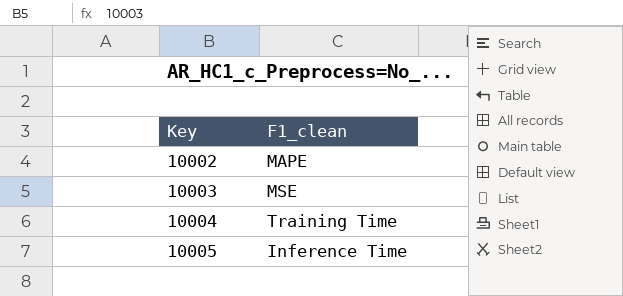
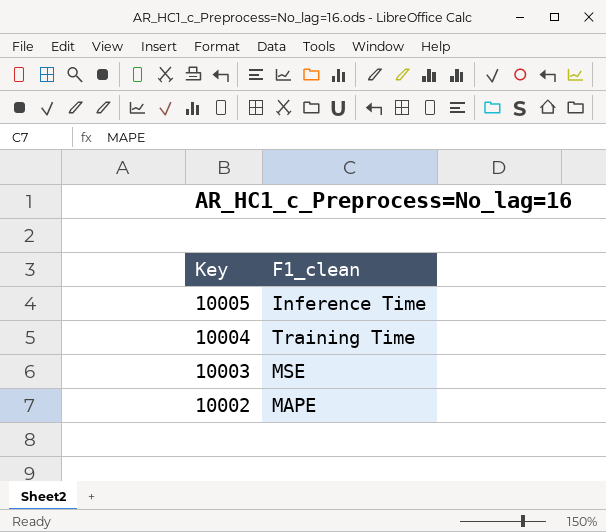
row order: Key ascending -> Key descending

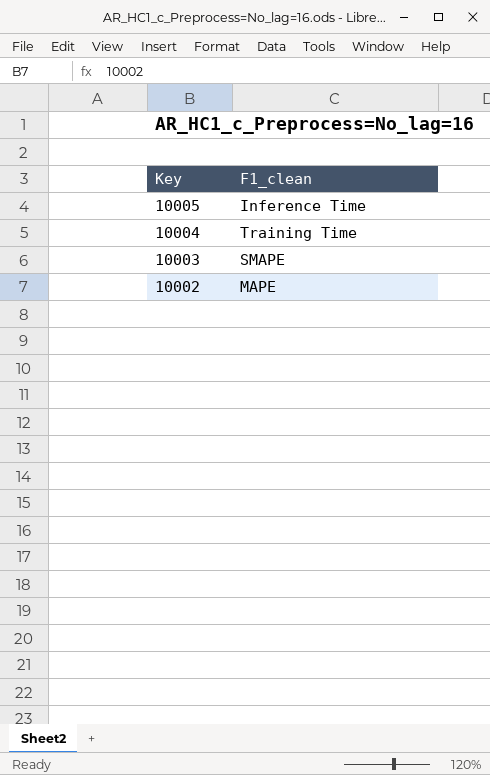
10003 | F1_clean: MSE -> SMAPE

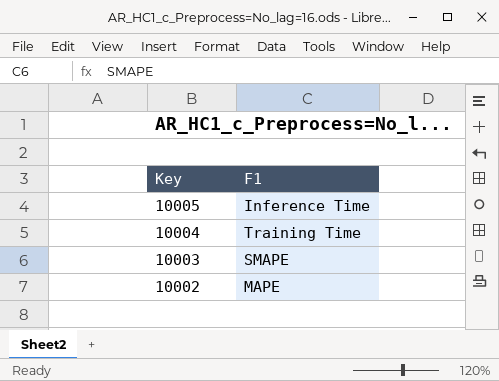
column name: F1_clean -> F1

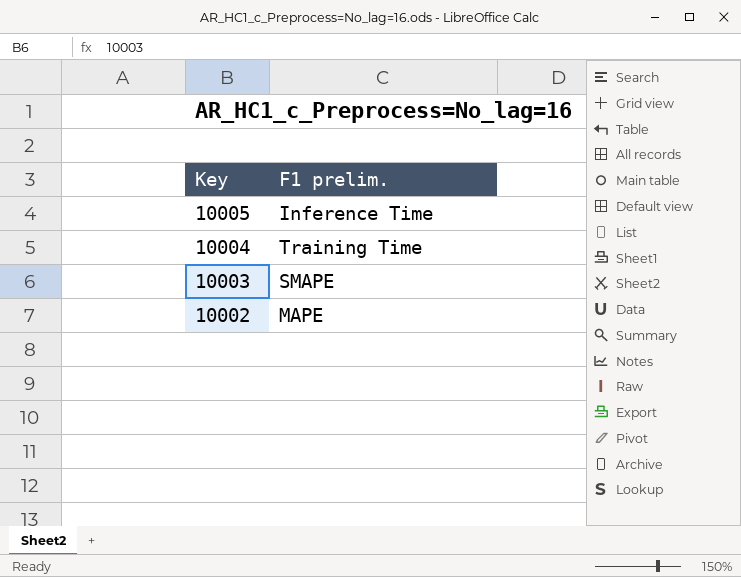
column name: F1 -> F1 prelim.

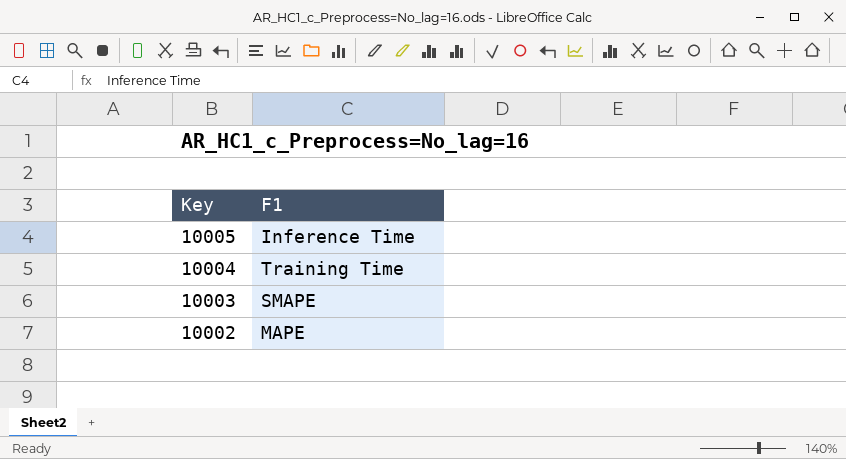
column name: F1 prelim. -> F1

